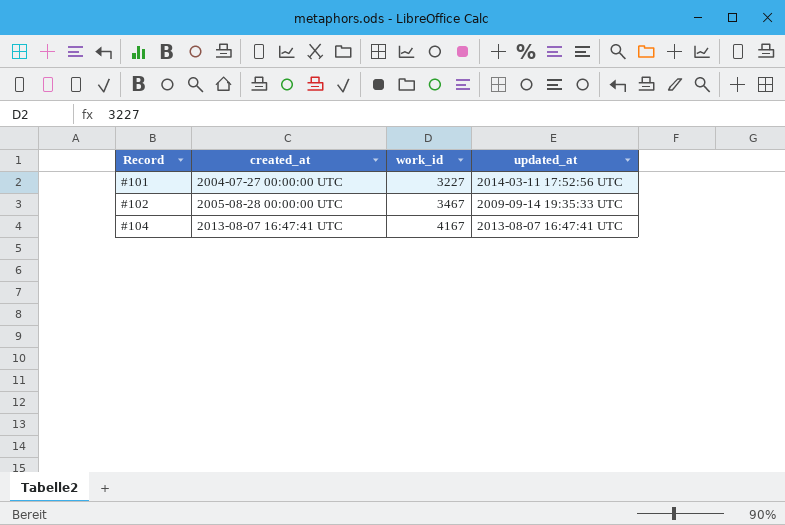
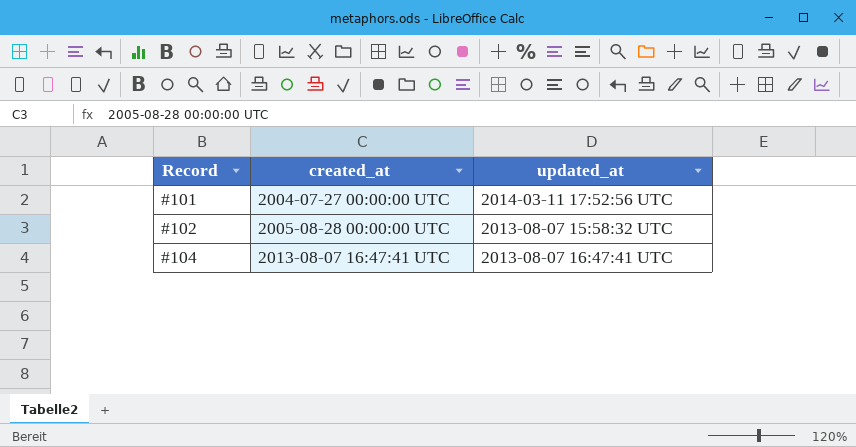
column work_id | position: 3 -> none
#102 | updated_at: 2009-09-14 19:35:33 UTC -> 2013-08-07 15:58:32 UTC

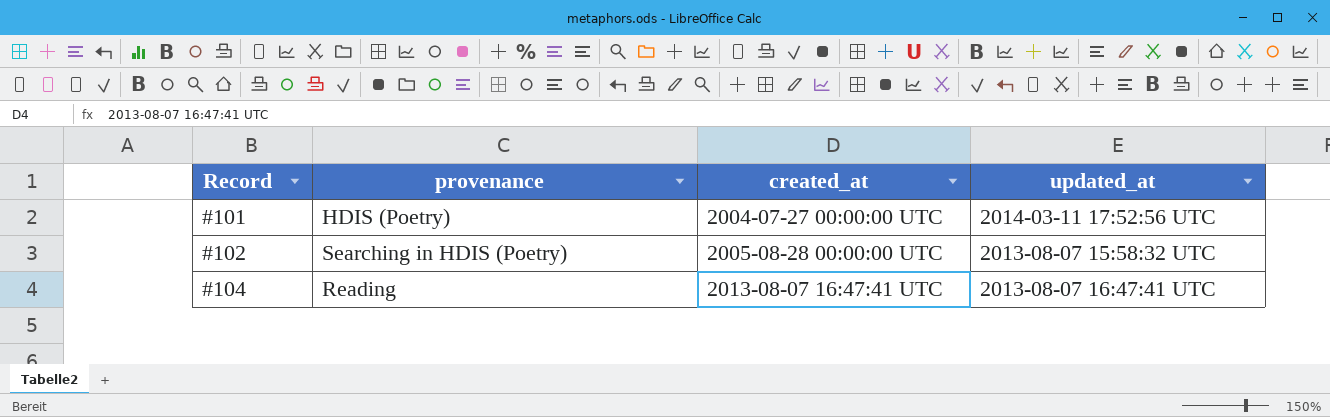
column provenance | position: none -> 2

